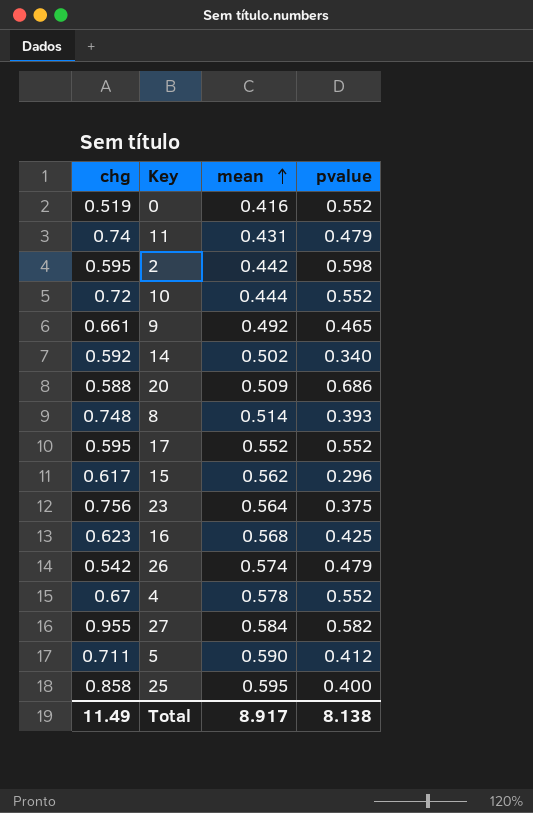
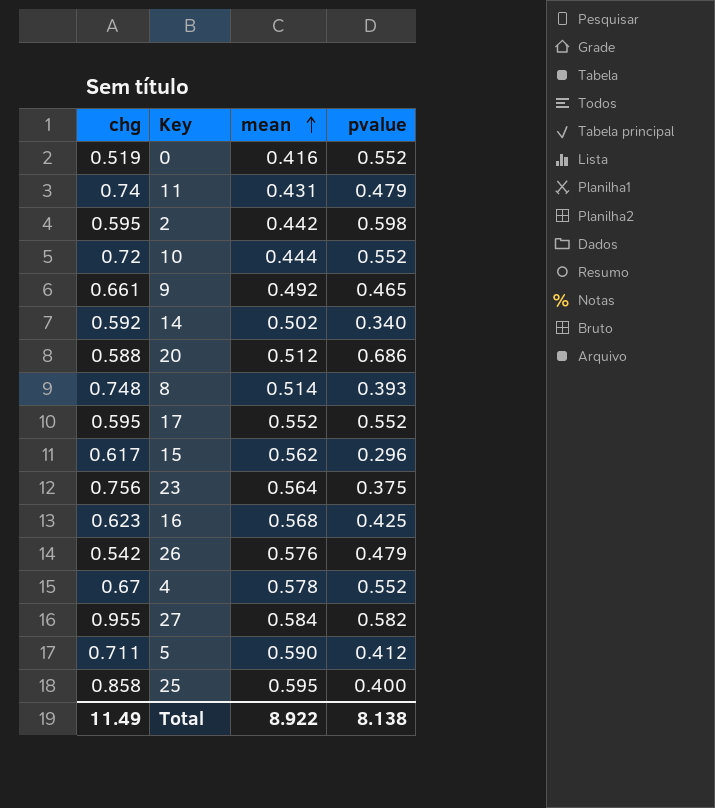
20 | mean: 0.509 -> 0.512
26 | mean: 0.574 -> 0.576
Total | mean: 8.917 -> 8.922

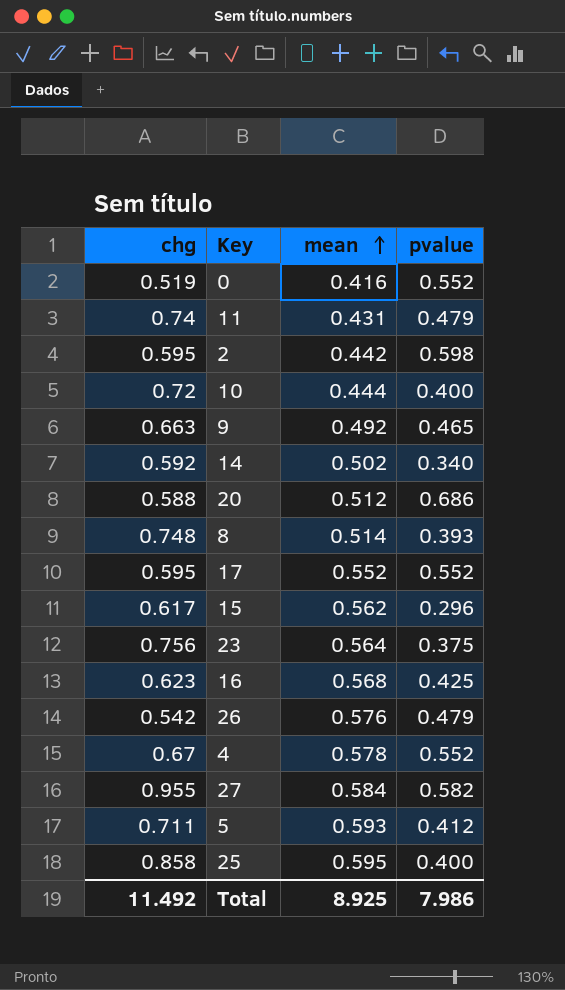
10 | pvalue: 0.552 -> 0.400
9 | chg: 0.661 -> 0.663
5 | mean: 0.590 -> 0.593
Total | chg: 11.49 -> 11.492
Total | mean: 8.922 -> 8.925
Total | pvalue: 8.138 -> 7.986

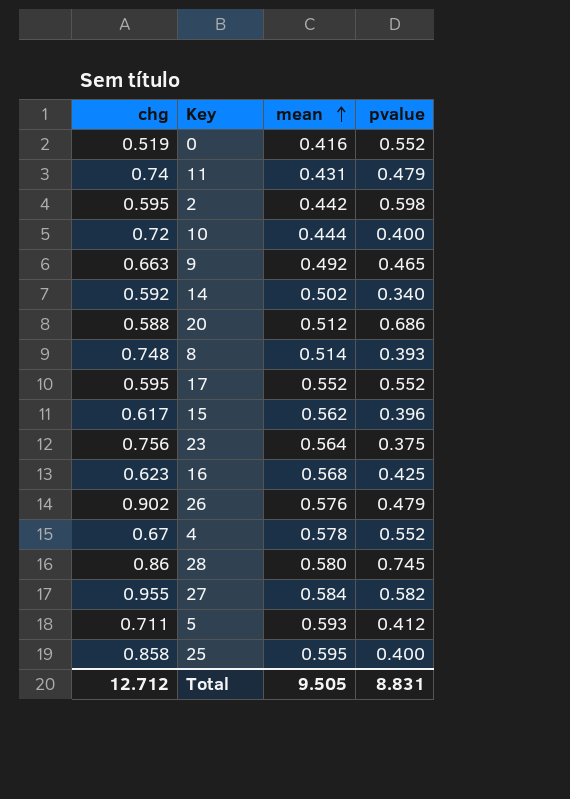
15 | pvalue: 0.296 -> 0.396
26 | chg: 0.542 -> 0.902
row 28: none -> 0.86 | 0.580 | 0.745
Total | chg: 11.492 -> 12.712
Total | mean: 8.925 -> 9.505
Total | pvalue: 7.986 -> 8.831

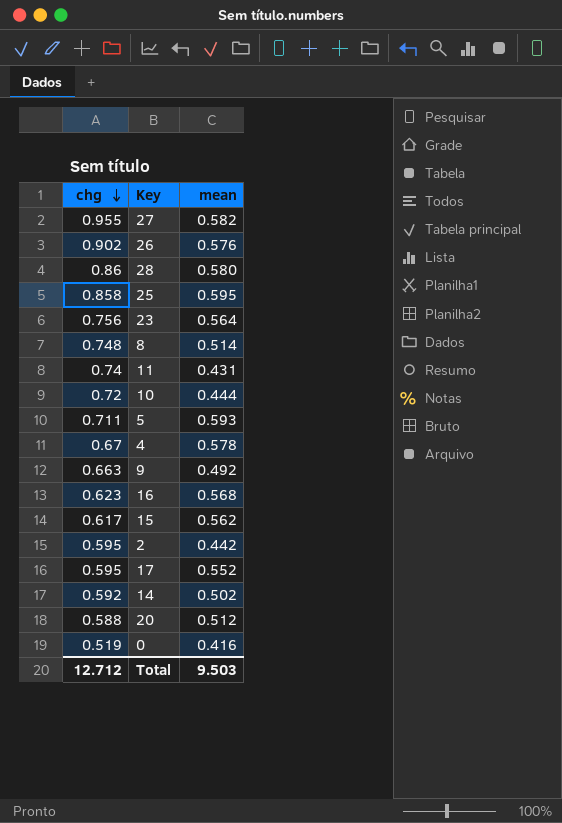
row order: mean ascending -> chg descending
column pvalue | position: 4 -> none
27 | mean: 0.584 -> 0.582
Total | mean: 9.505 -> 9.503

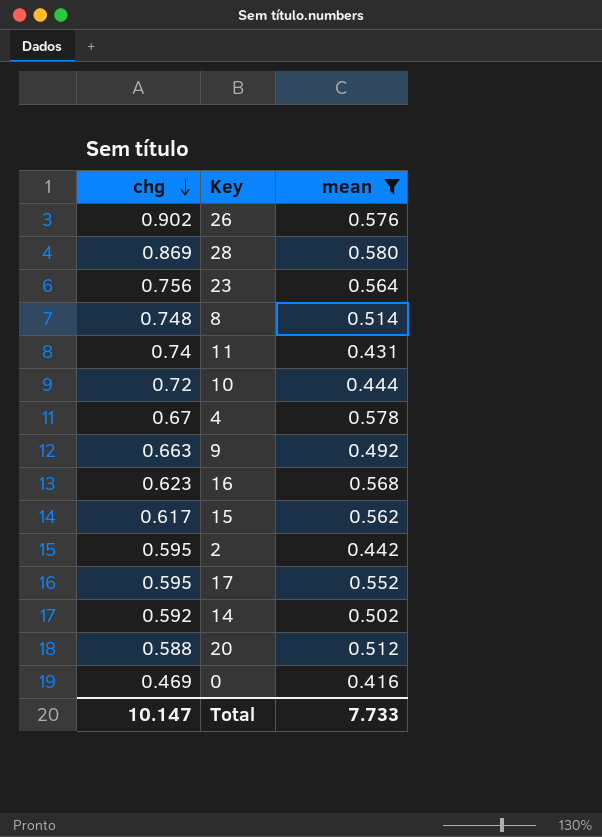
filter: none -> mean <= 0.580
28 | chg: 0.86 -> 0.869
0 | chg: 0.519 -> 0.469
Total | chg: 12.712 -> 10.147
Total | mean: 9.503 -> 7.733

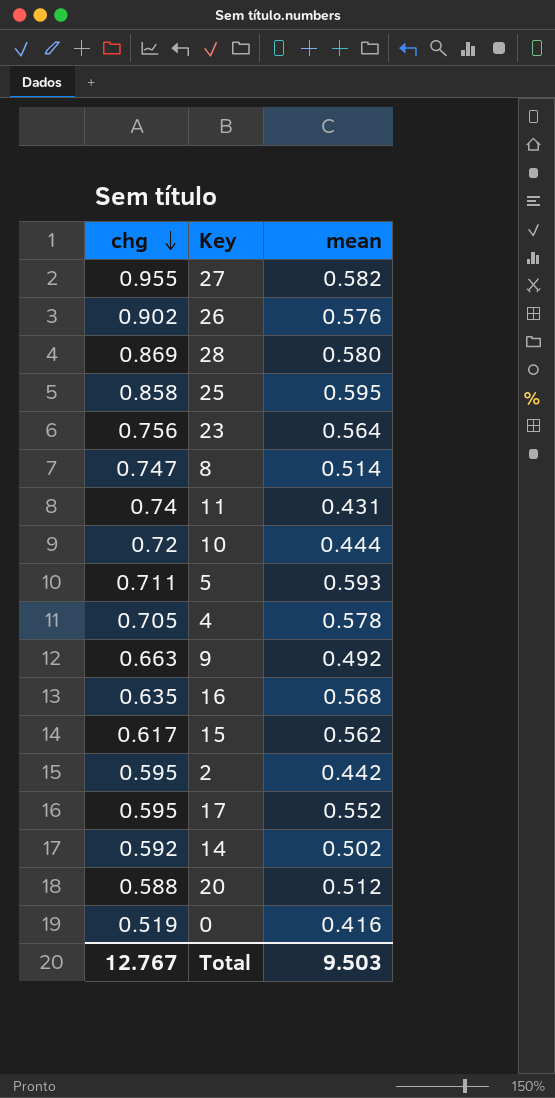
filter: mean <= 0.580 -> none
8 | chg: 0.748 -> 0.747
4 | chg: 0.67 -> 0.705
16 | chg: 0.623 -> 0.635
0 | chg: 0.469 -> 0.519
Total | chg: 10.147 -> 12.767
Total | mean: 7.733 -> 9.503

